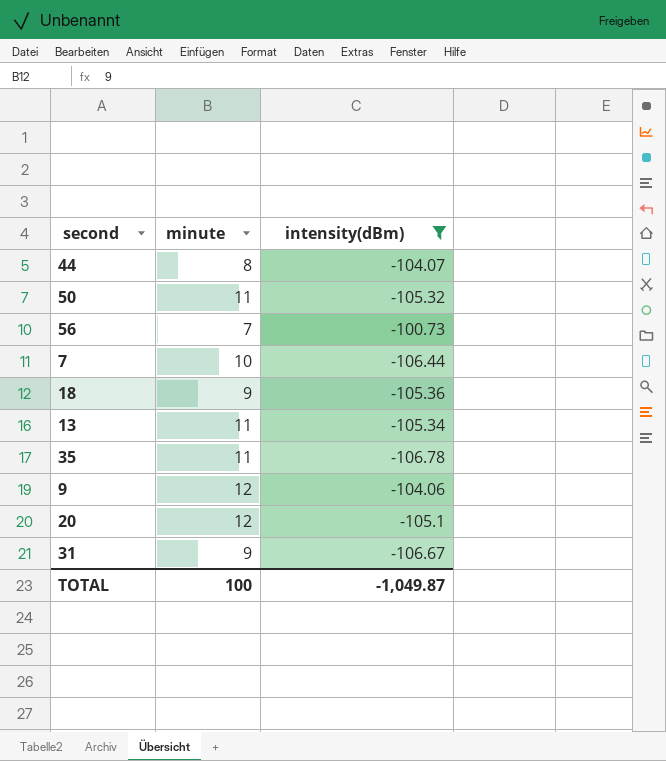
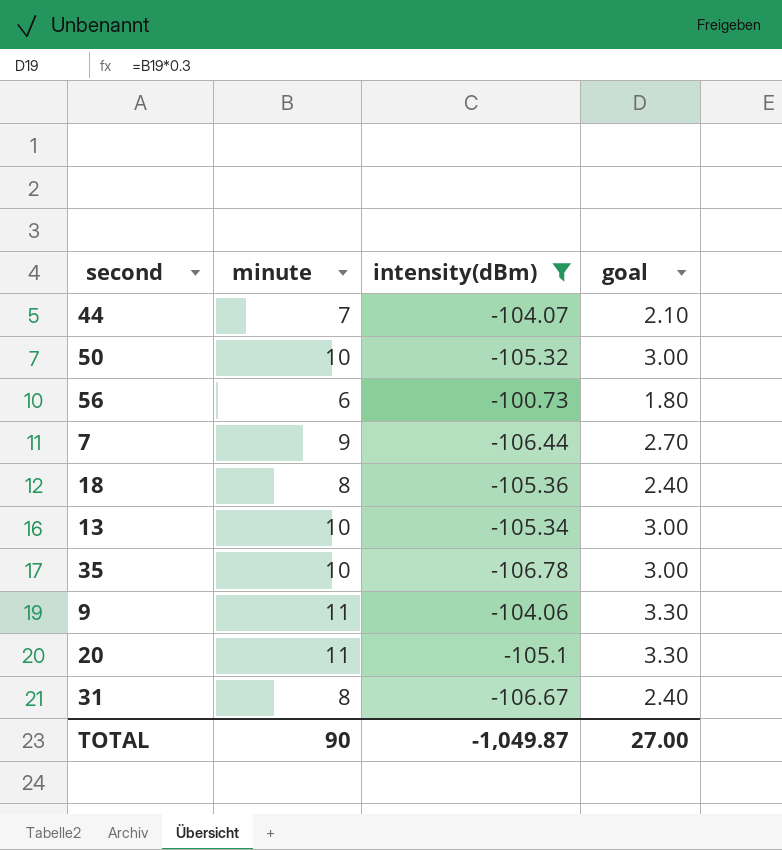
column goal | formula: none -> [minute] * 0.3
44 | minute: 8 -> 7
50 | minute: 11 -> 10
56 | minute: 7 -> 6
7 | minute: 10 -> 9
18 | minute: 9 -> 8
13 | minute: 11 -> 10
35 | minute: 11 -> 10
9 | minute: 12 -> 11
20 | minute: 12 -> 11
31 | minute: 9 -> 8
TOTAL | minute: 100 -> 90

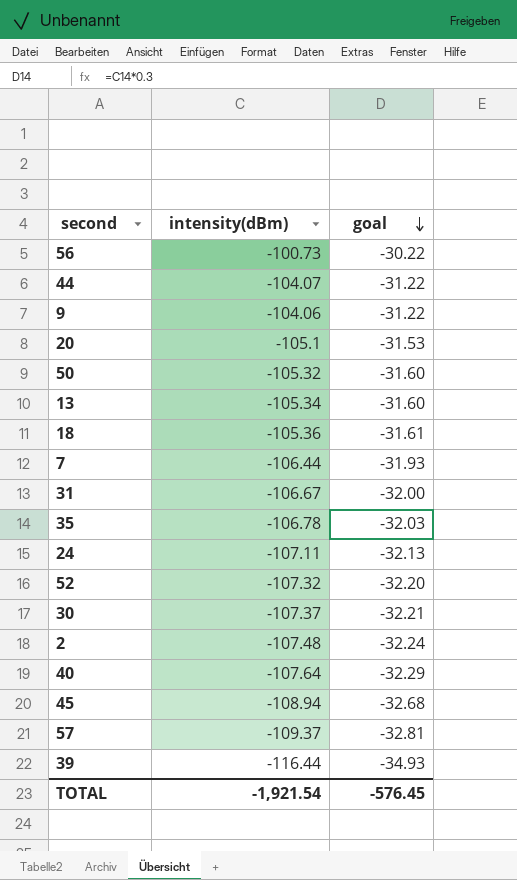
filter: intensity(dBm) >= -106.78 -> none
row order: none -> goal descending
column minute | position: 2 -> none
column goal | formula: [minute] * 0.3 -> [intensity(dBm)] * 0.3
TOTAL | intensity(dBm): -1,049.87 -> -1,921.54
TOTAL | goal: 27.00 -> -576.45

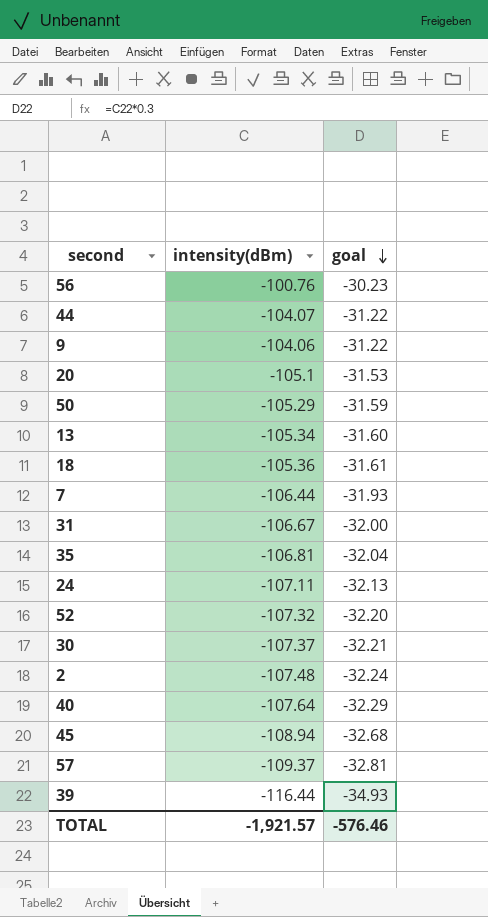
56 | intensity(dBm): -100.73 -> -100.76
56 | goal: -30.22 -> -30.23
50 | intensity(dBm): -105.32 -> -105.29
50 | goal: -31.60 -> -31.59
35 | intensity(dBm): -106.78 -> -106.81
35 | goal: -32.03 -> -32.04
TOTAL | intensity(dBm): -1,921.54 -> -1,921.57
TOTAL | goal: -576.45 -> -576.46

